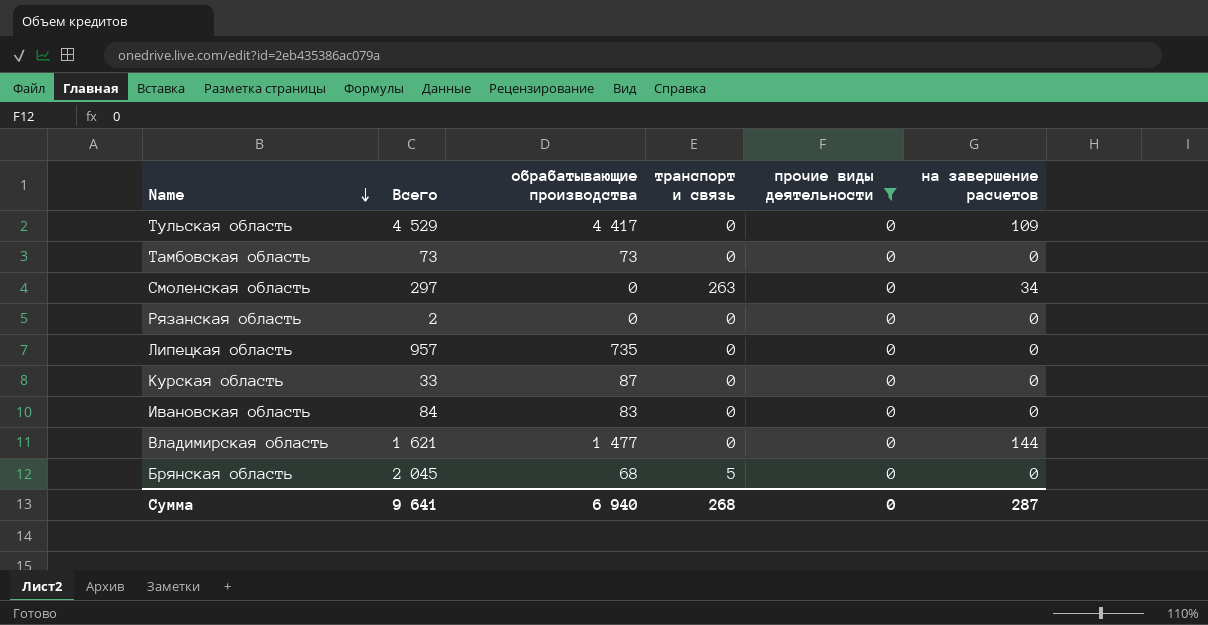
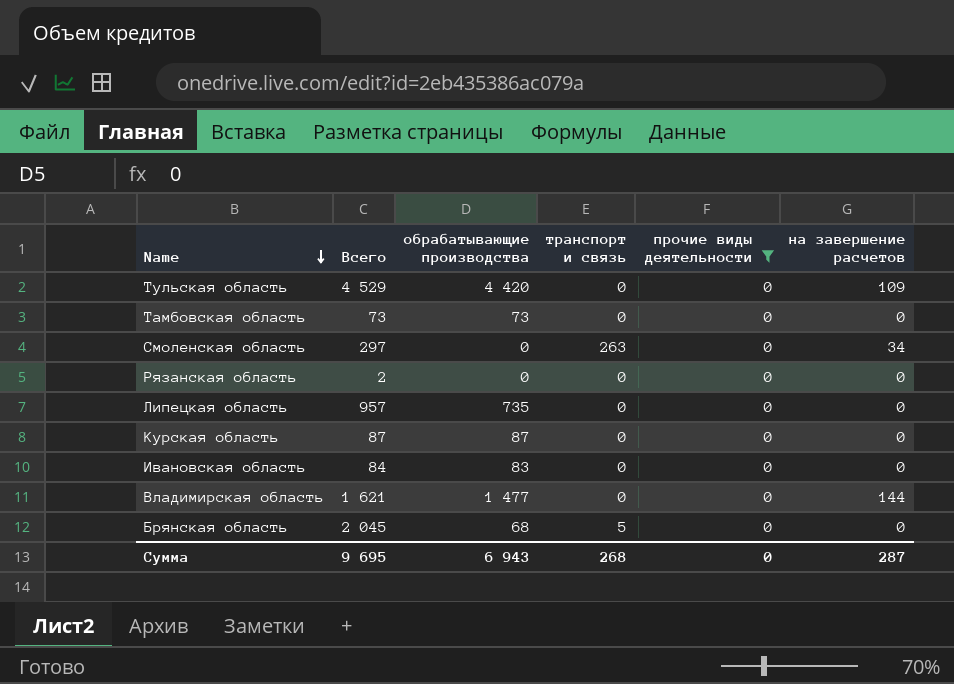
Тульская область | обрабатывающие производства: 4 417 -> 4 420
Курская область | Всего: 33 -> 87
Сумма | Всего: 9 641 -> 9 695
Сумма | обрабатывающие производства: 6 940 -> 6 943

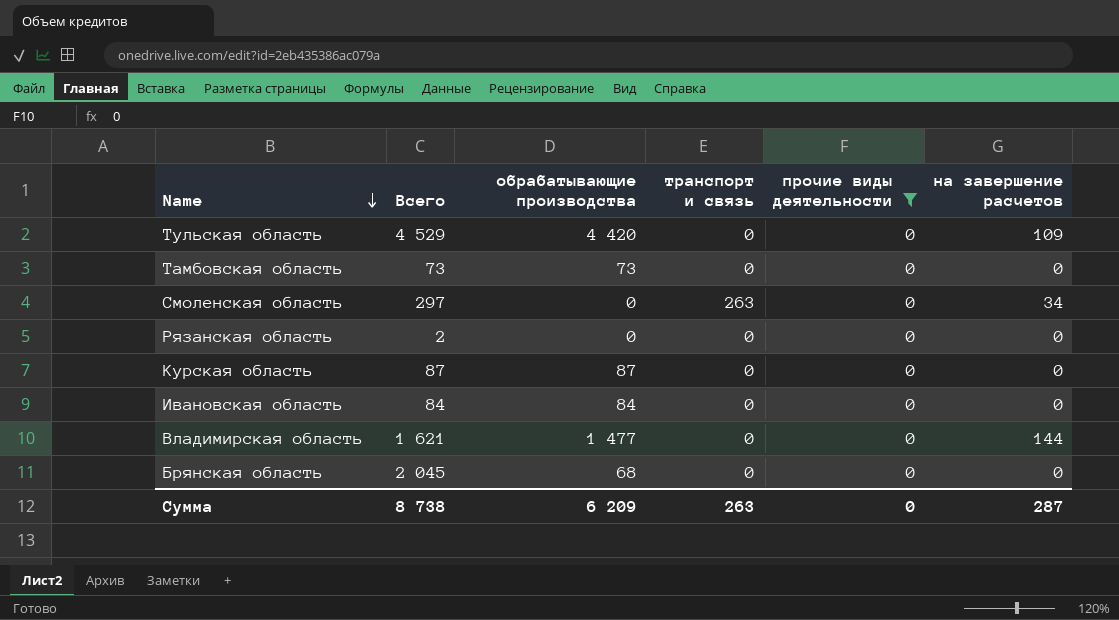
row Липецкая область: 957 | 735 | 0 | 0 | 0 -> none
Ивановская область | обрабатывающие производства: 83 -> 84
Брянская область | транспорт и связь: 5 -> 0
Сумма | Всего: 9 695 -> 8 738
Сумма | обрабатывающие производства: 6 943 -> 6 209
Сумма | транспорт и связь: 268 -> 263

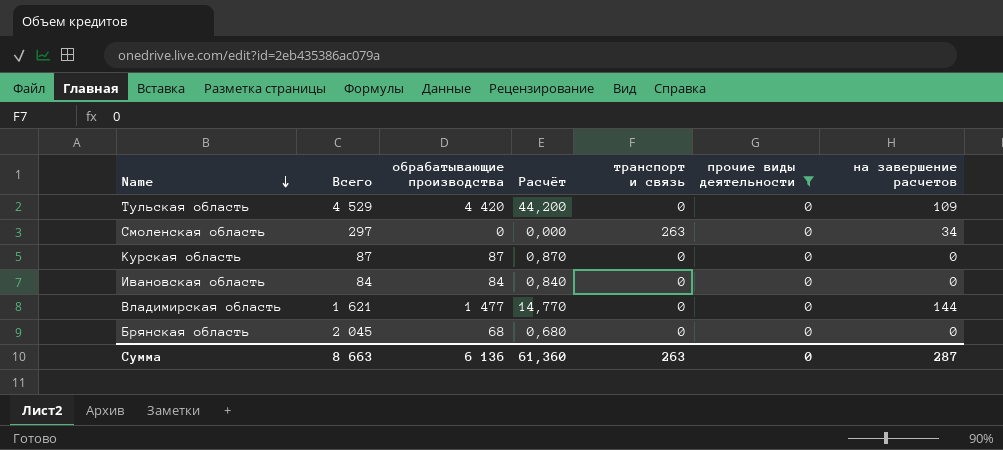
column Расчёт | formula: none -> [обрабатывающие производства] * 0,01
row Тамбовская область: 73 | 73 | 0 | 0 | 0 -> none
row Рязанская область: 2 | 0 | 0 | 0 | 0 -> none
Сумма | Всего: 8 738 -> 8 663
Сумма | обрабатывающие производства: 6 209 -> 6 136

